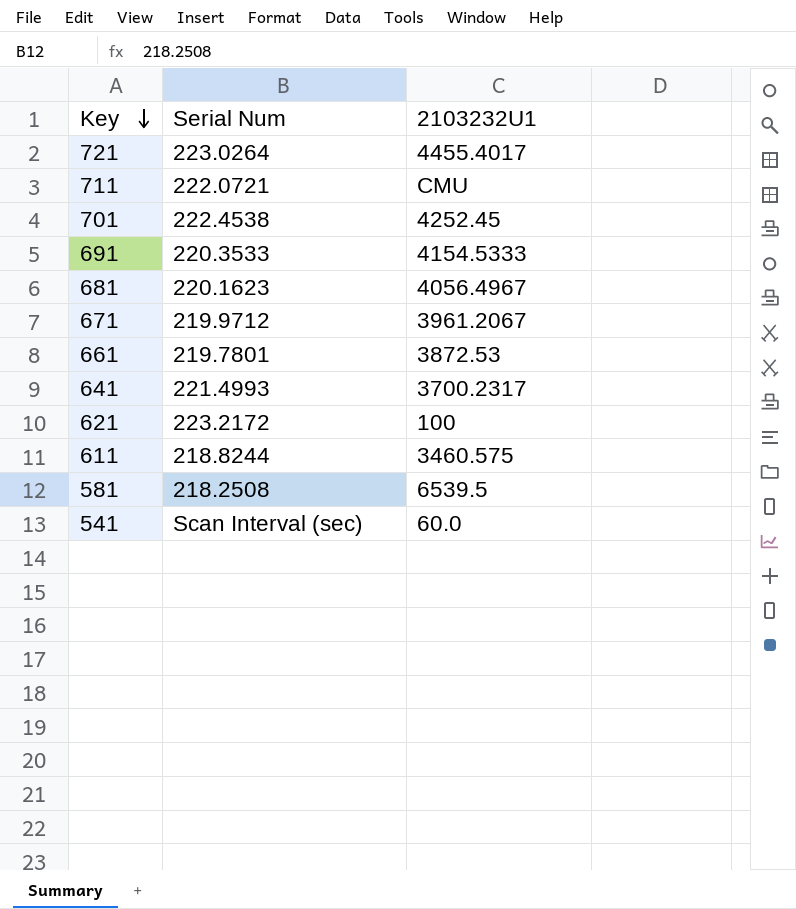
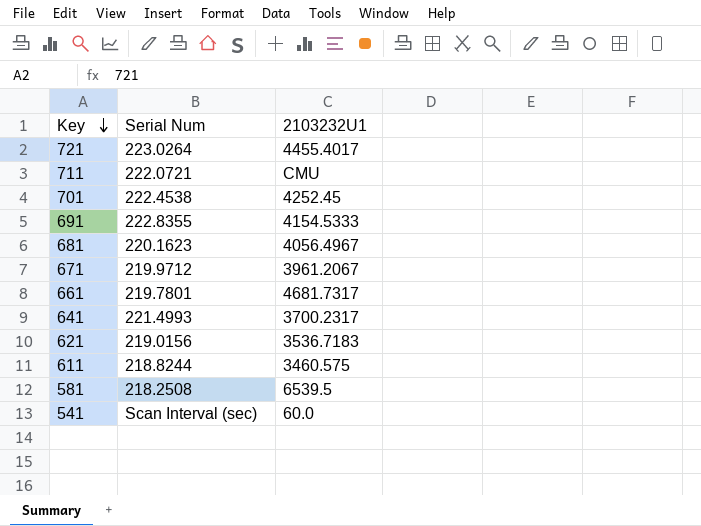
691 | Serial Num: 220.3533 -> 222.8355
661 | 2103232U1: 3872.53 -> 4681.7317
621 | Serial Num: 223.2172 -> 219.0156
621 | 2103232U1: 100 -> 3536.7183

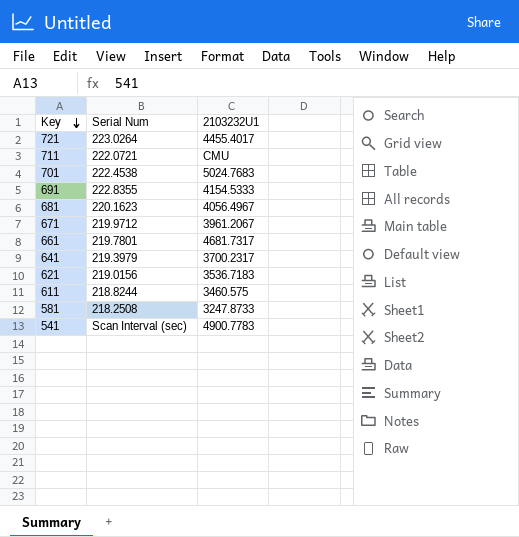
701 | 2103232U1: 4252.45 -> 5024.7683
641 | Serial Num: 221.4993 -> 219.3979
581 | 2103232U1: 6539.5 -> 3247.8733
541 | 2103232U1: 60.0 -> 4900.7783

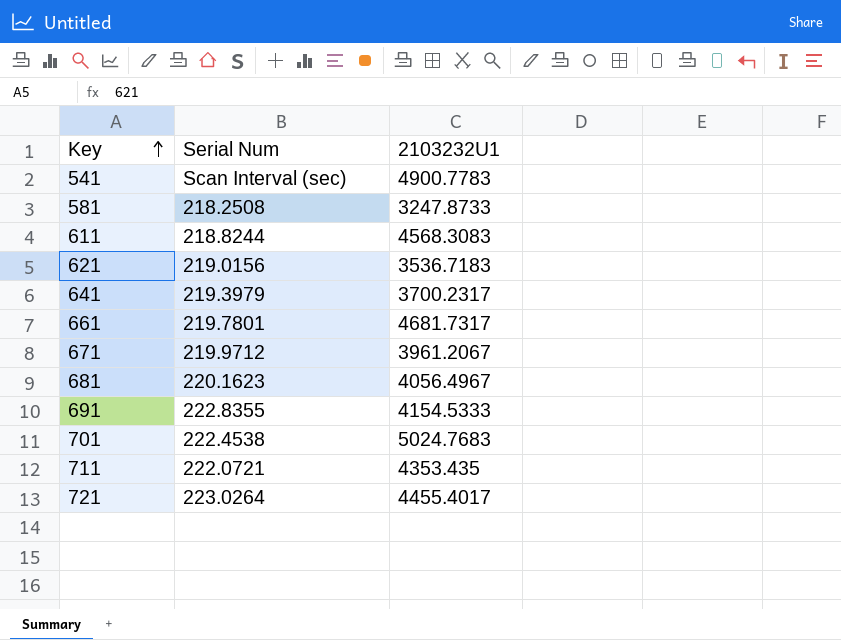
row order: Key descending -> Key ascending
611 | 2103232U1: 3460.575 -> 4568.3083
711 | 2103232U1: CMU -> 4353.435

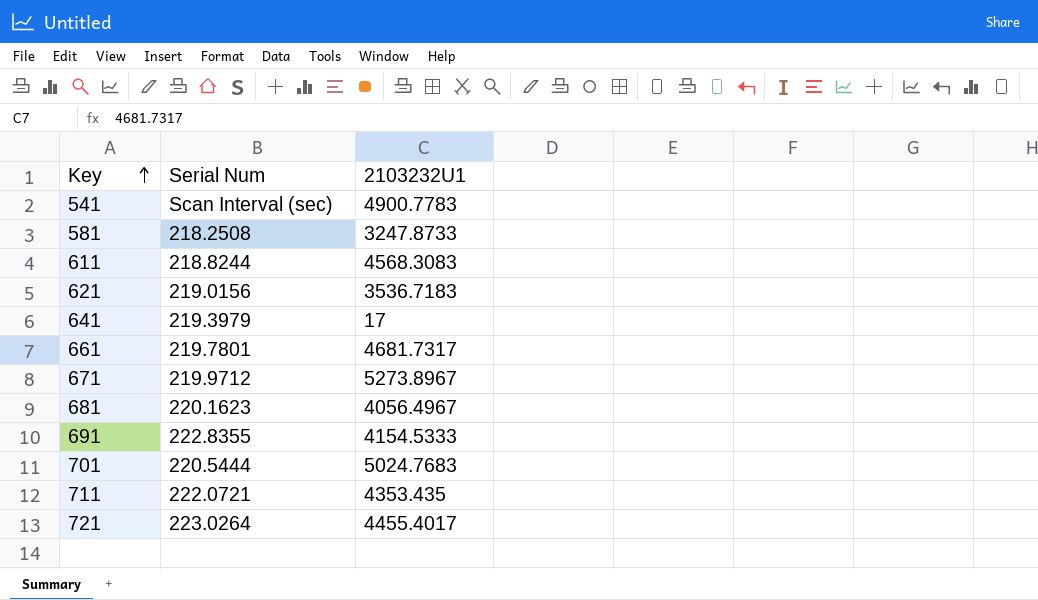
641 | 2103232U1: 3700.2317 -> 17
671 | 2103232U1: 3961.2067 -> 5273.8967
701 | Serial Num: 222.4538 -> 220.5444

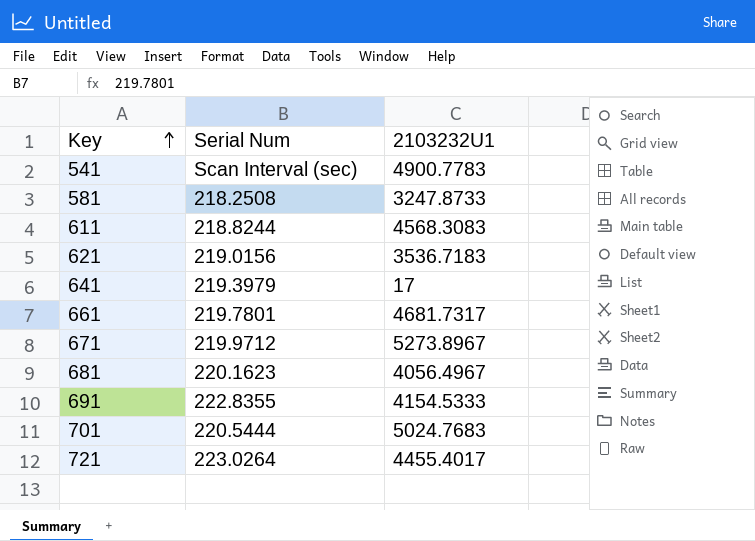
row 711: 222.0721 | 4353.435 -> none

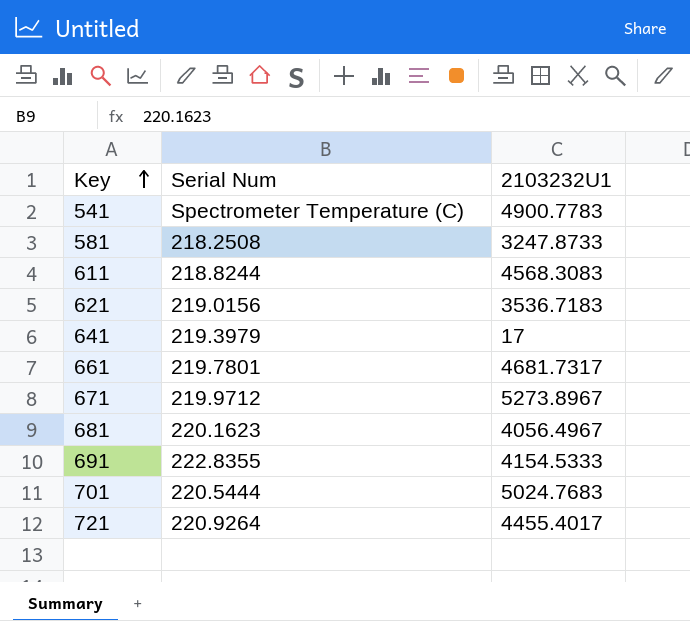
541 | Serial Num: Scan Interval (sec) -> Spectrometer Temperature (C)
721 | Serial Num: 223.0264 -> 220.9264

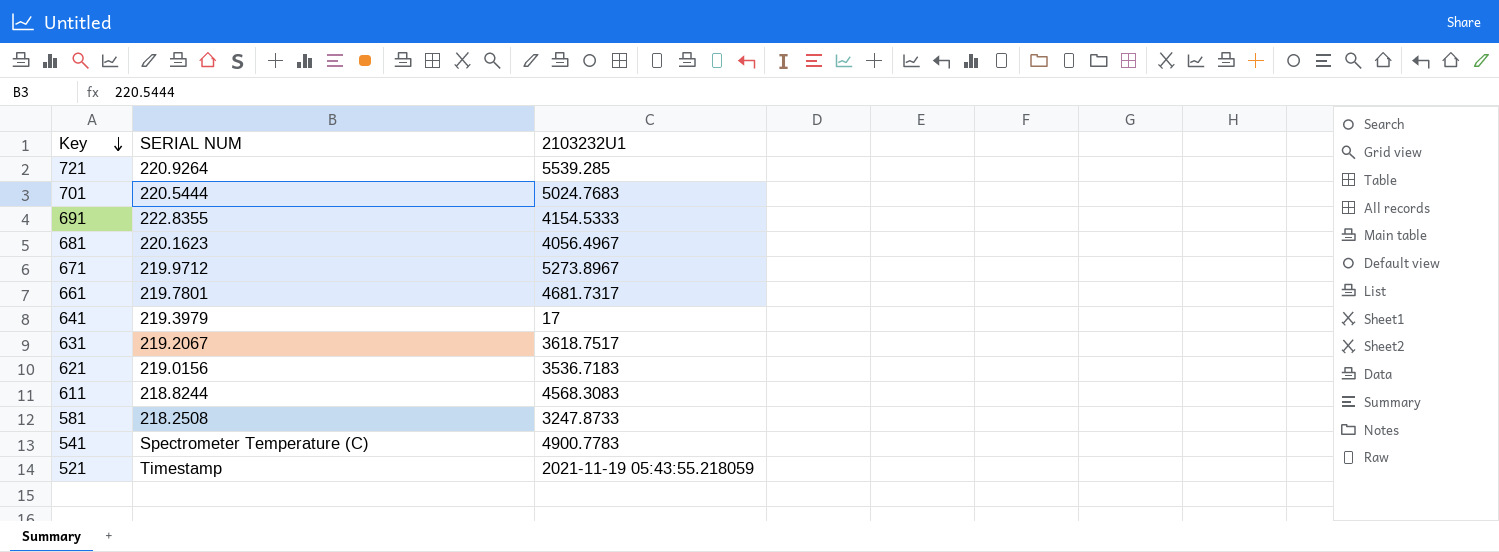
row order: Key ascending -> Key descending
column name: Serial Num -> SERIAL NUM
721 | 2103232U1: 4455.4017 -> 5539.285
row 631: none -> 219.2067 | 3618.7517
row 521: none -> Timestamp | 2021-11-19 05:43:55.218059

